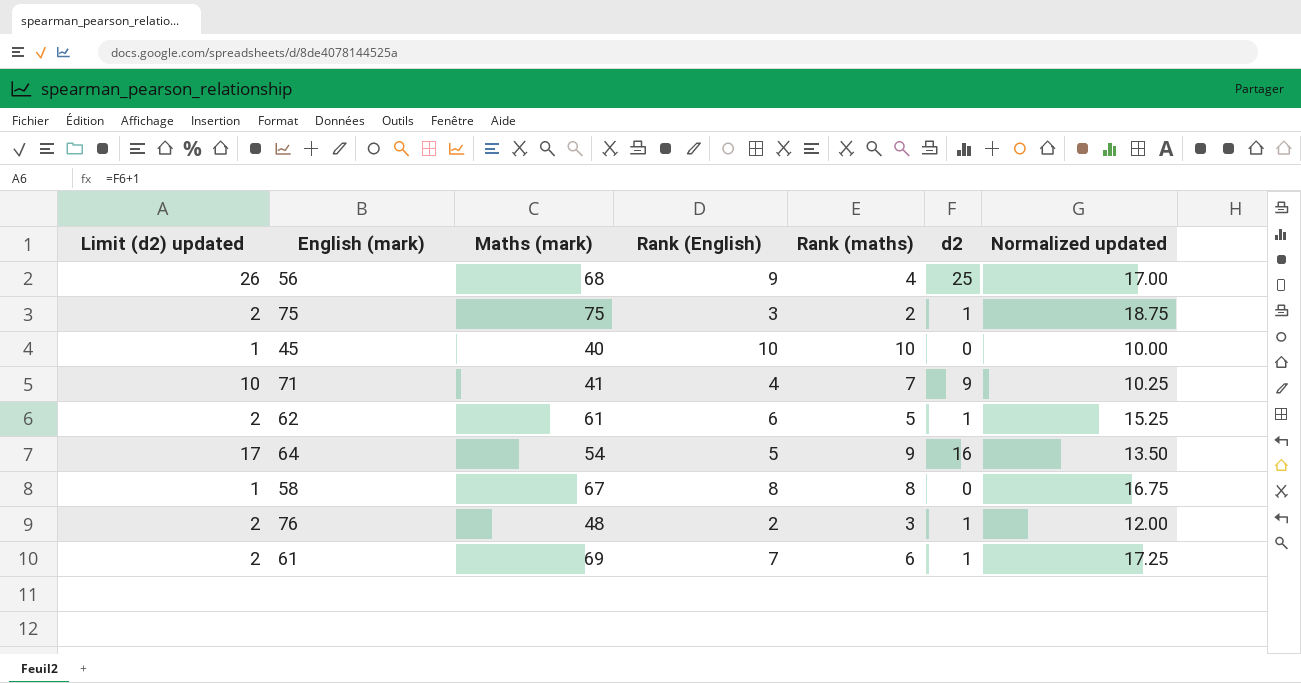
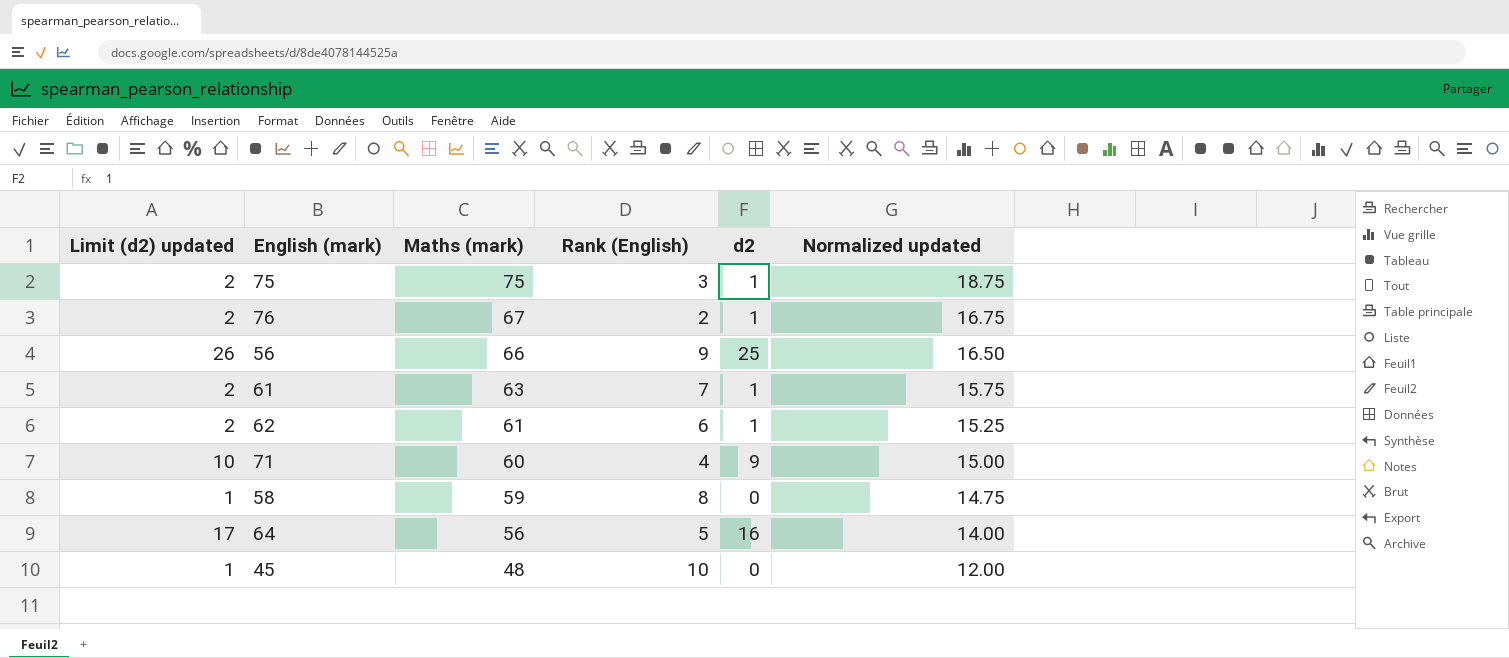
row order: none -> Maths (mark) descending
column Rank (maths) | position: 5 -> none
76 | Maths (mark): 48 -> 67
76 | Normalized updated: 12.00 -> 16.75
56 | Maths (mark): 68 -> 66
56 | Normalized updated: 17.00 -> 16.50
61 | Maths (mark): 69 -> 63
61 | Normalized updated: 17.25 -> 15.75
71 | Maths (mark): 41 -> 60
71 | Normalized updated: 10.25 -> 15.00
58 | Maths (mark): 67 -> 59
58 | Normalized updated: 16.75 -> 14.75
64 | Maths (mark): 54 -> 56
64 | Normalized updated: 13.50 -> 14.00
45 | Maths (mark): 40 -> 48
45 | Normalized updated: 10.00 -> 12.00

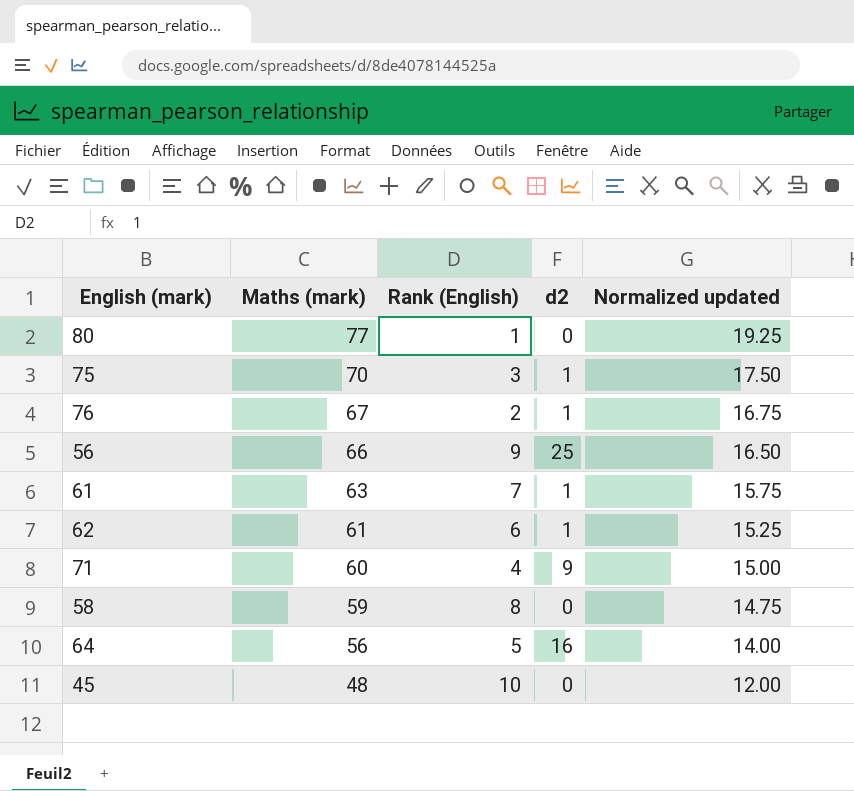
column Limit (d2) updated | formula: [d2] + 1 -> none
row 80: none -> 77 | 1 | 0 | 19.25
75 | Maths (mark): 75 -> 70
75 | Normalized updated: 18.75 -> 17.50

